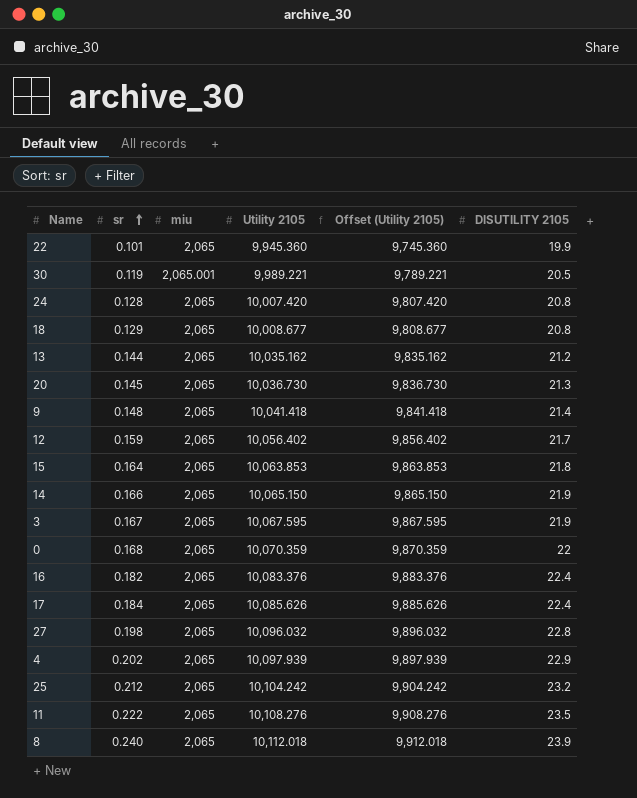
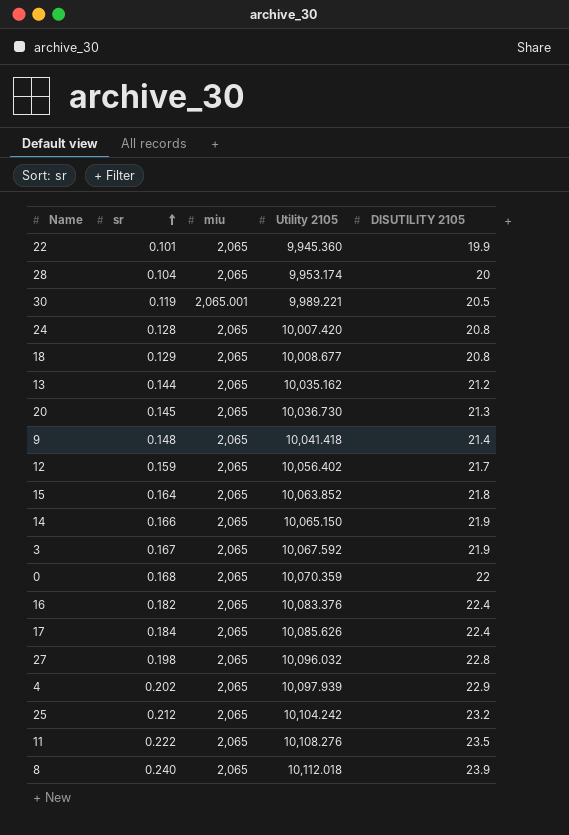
column Offset (Utility 2105) | formula: [Utility 2105] - 200 -> none
row 28: none -> 0.104 | 2,065 | 9,953.174 | 20
15 | Utility 2105: 10,063.853 -> 10,063.852
3 | Utility 2105: 10,067.595 -> 10,067.592

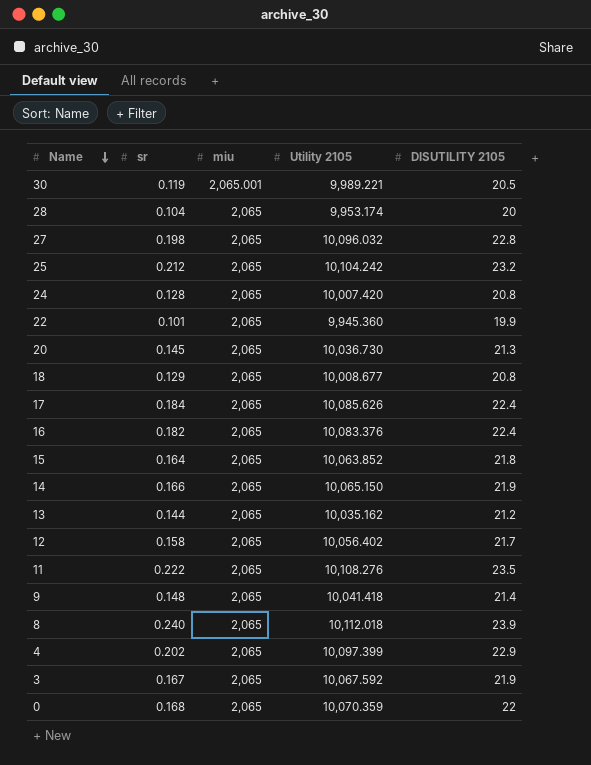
row order: sr ascending -> Name descending
12 | sr: 0.159 -> 0.158
4 | Utility 2105: 10,097.939 -> 10,097.399

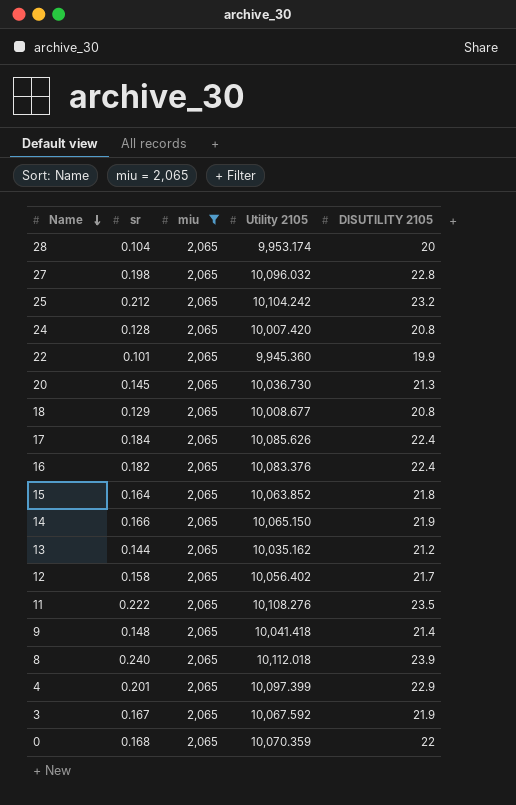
filter: none -> miu = 2,065
4 | sr: 0.202 -> 0.201

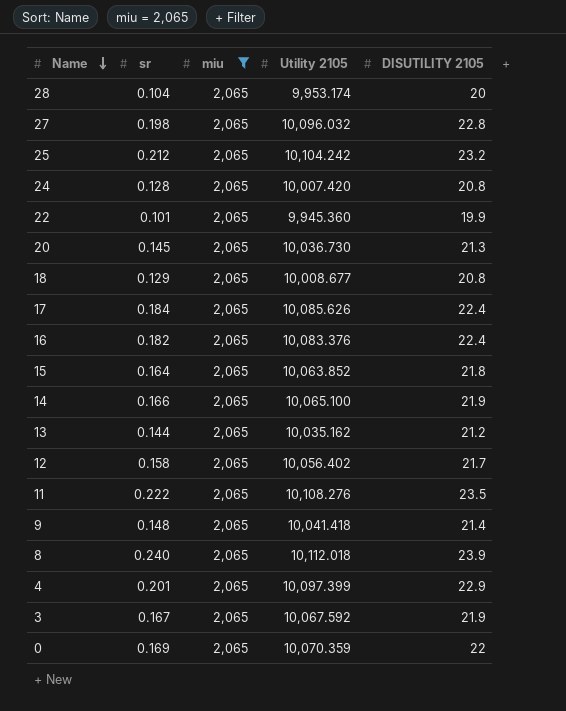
14 | Utility 2105: 10,065.150 -> 10,065.100
0 | sr: 0.168 -> 0.169

